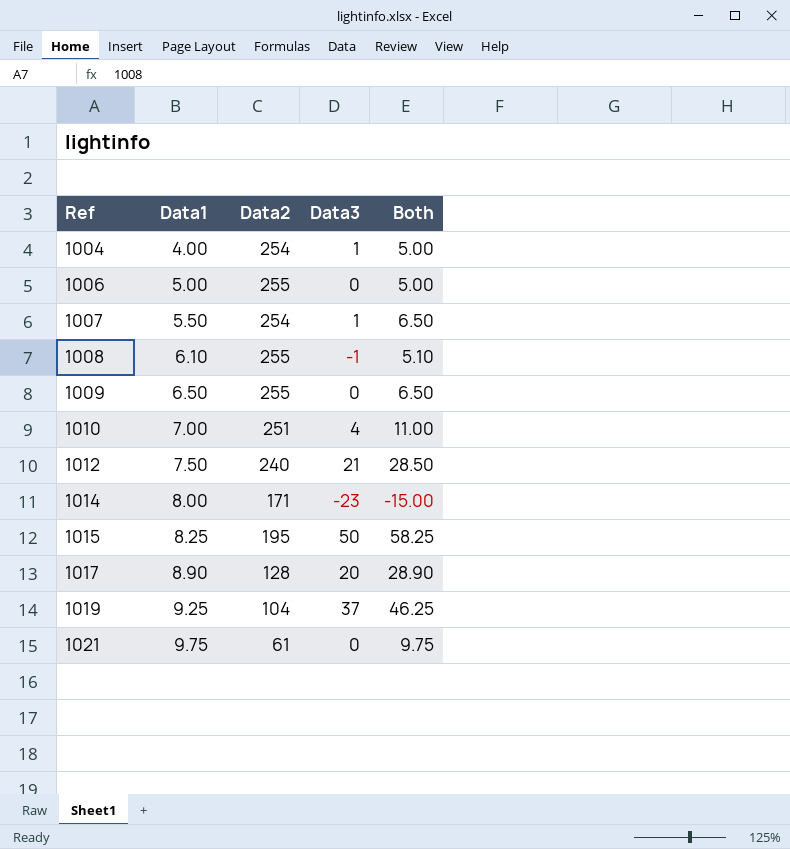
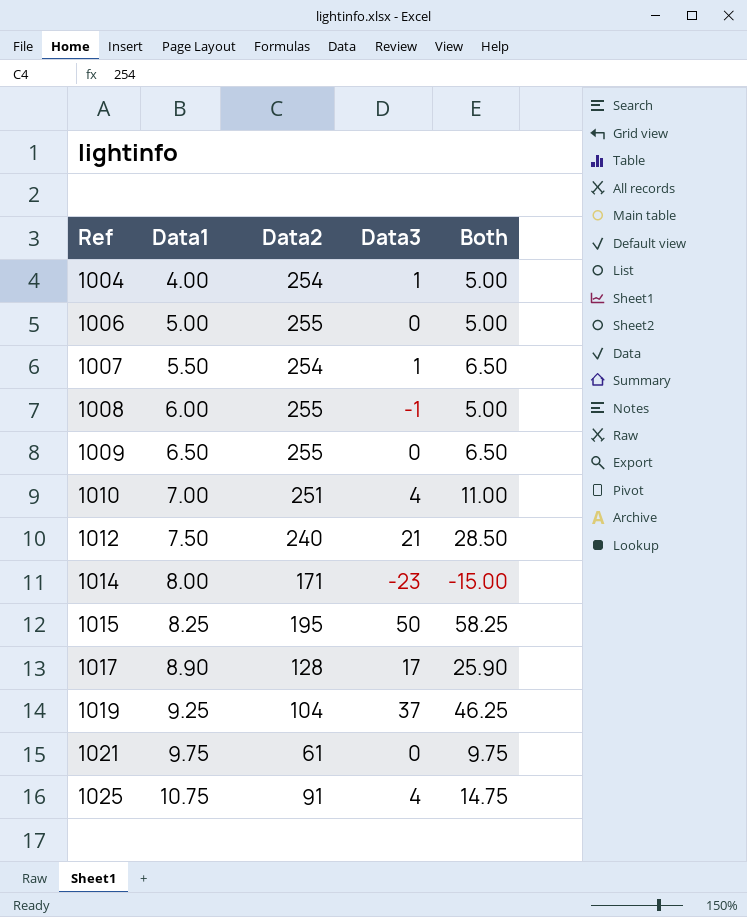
1008 | Data1: 6.10 -> 6.00
1008 | Both: 5.10 -> 5.00
1017 | Data3: 20 -> 17
1017 | Both: 28.90 -> 25.90
row 1025: none -> 10.75 | 91 | 4 | 14.75

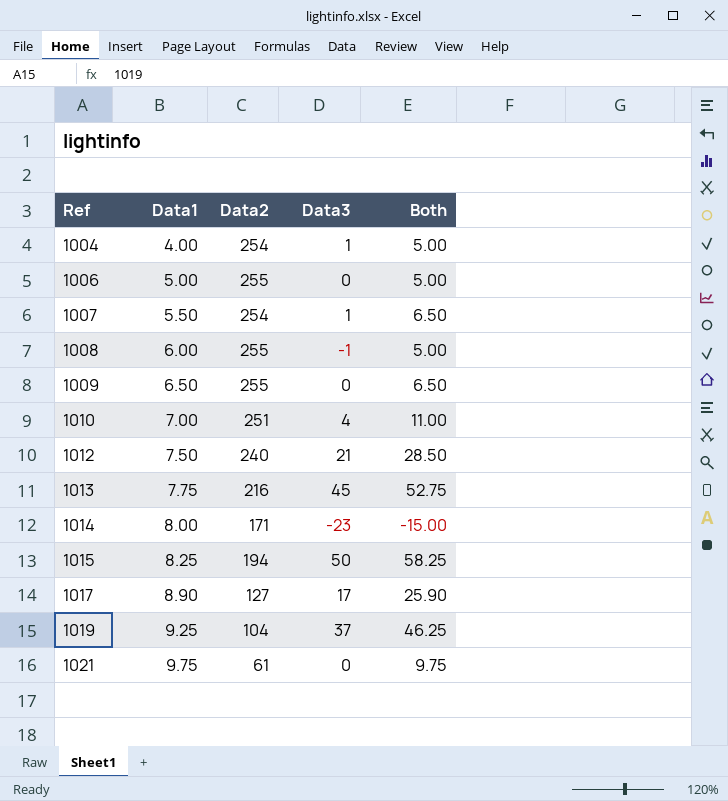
row 1025: 10.75 | 91 | 4 | 14.75 -> none
row 1013: none -> 7.75 | 216 | 45 | 52.75
1015 | Data2: 195 -> 194
1017 | Data2: 128 -> 127

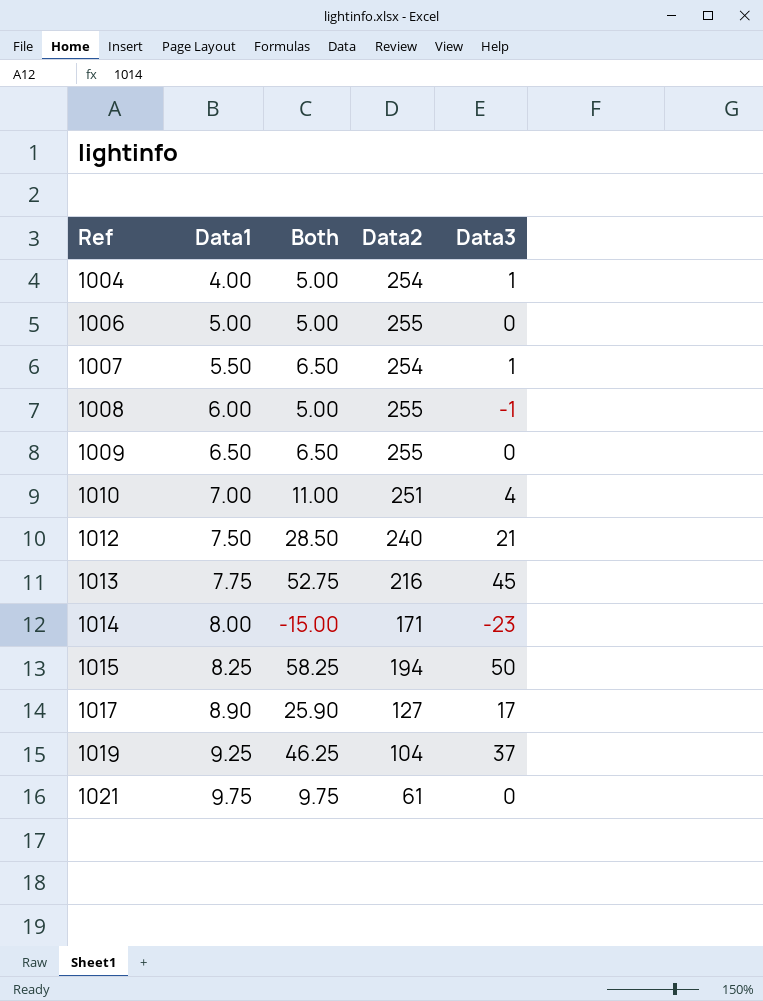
column Both | position: 5 -> 3

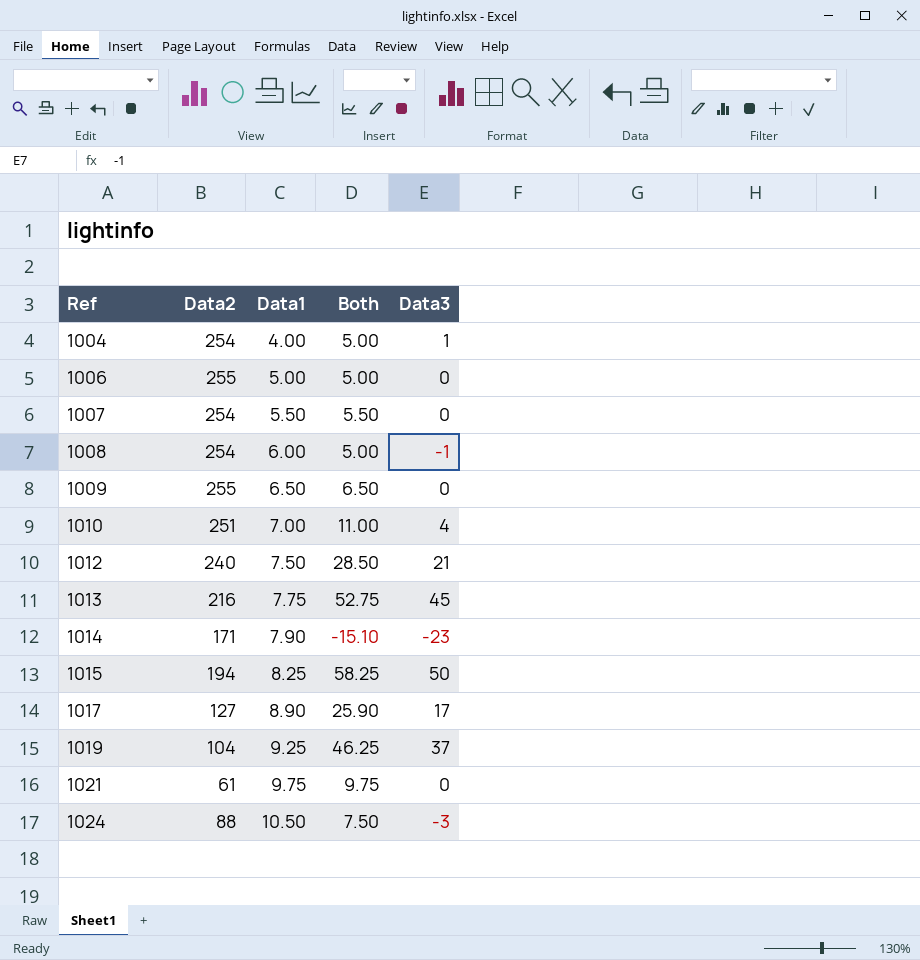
column Data2 | position: 4 -> 2
1007 | Both: 6.50 -> 5.50
1007 | Data3: 1 -> 0
1008 | Data2: 255 -> 254
1014 | Data1: 8.00 -> 7.90
1014 | Both: -15.00 -> -15.10
row 1024: none -> 88 | 10.50 | 7.50 | -3

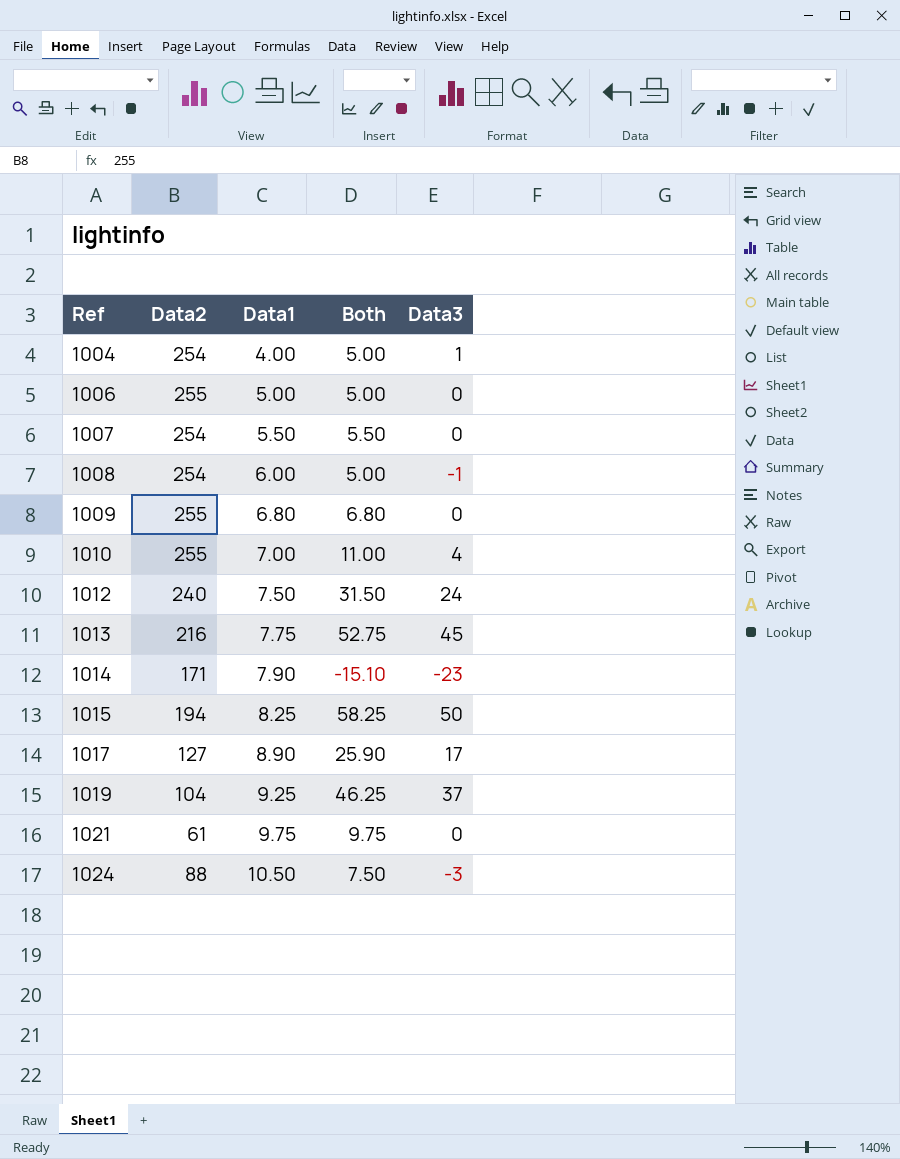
1009 | Data1: 6.50 -> 6.80
1009 | Both: 6.50 -> 6.80
1010 | Data2: 251 -> 255
1012 | Both: 28.50 -> 31.50
1012 | Data3: 21 -> 24

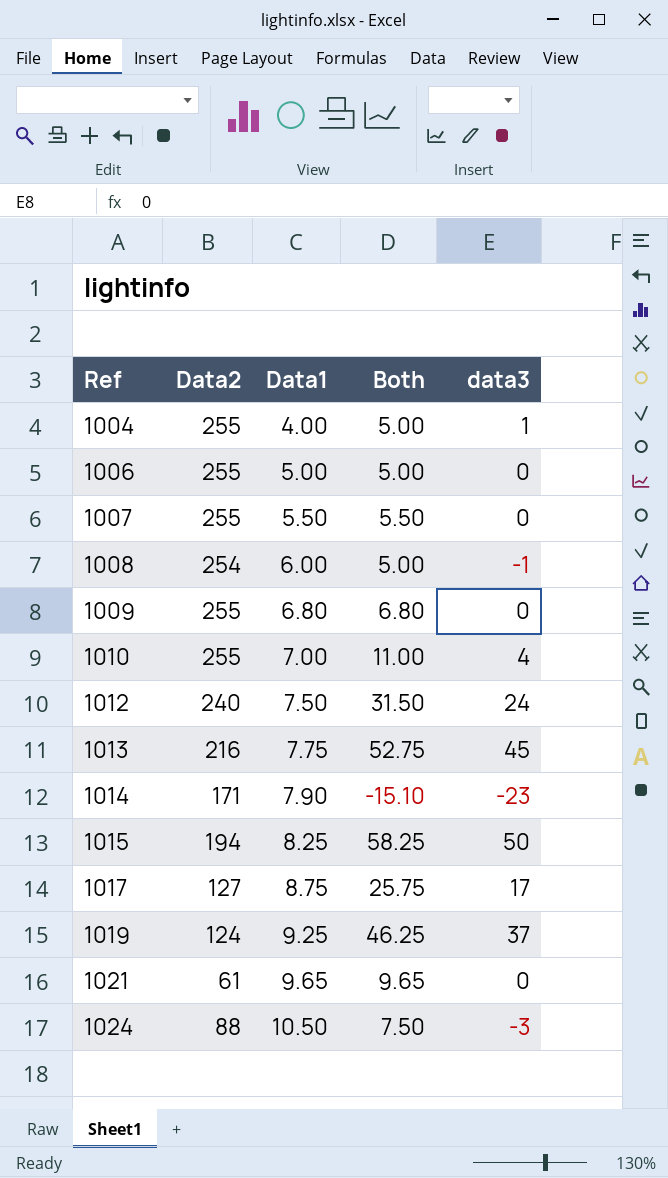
column name: Data3 -> data3
1004 | Data2: 254 -> 255
1007 | Data2: 254 -> 255
1017 | Data1: 8.90 -> 8.75
1017 | Both: 25.90 -> 25.75
1019 | Data2: 104 -> 124
1021 | Data1: 9.75 -> 9.65
1021 | Both: 9.75 -> 9.65

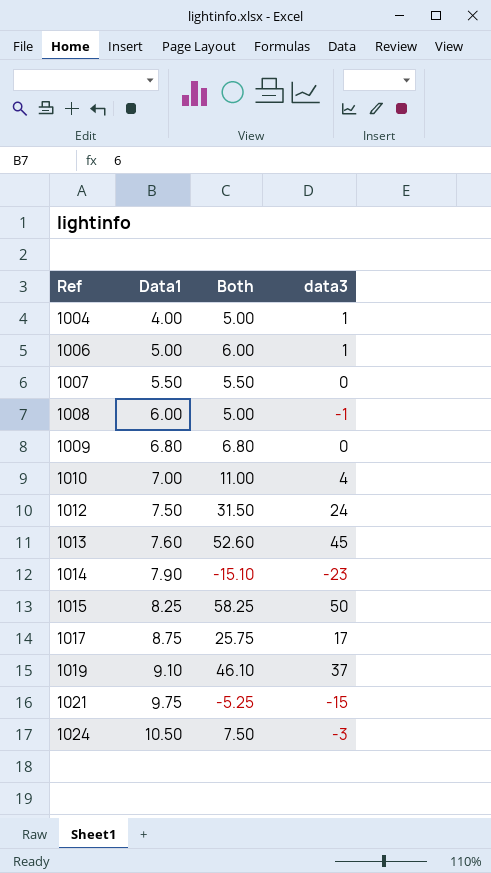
column Data2 | position: 2 -> none
1006 | Both: 5.00 -> 6.00
1006 | data3: 0 -> 1
1013 | Data1: 7.75 -> 7.60
1013 | Both: 52.75 -> 52.60
1019 | Data1: 9.25 -> 9.10
1019 | Both: 46.25 -> 46.10
1021 | Data1: 9.65 -> 9.75
1021 | Both: 9.65 -> -5.25
1021 | data3: 0 -> -15

